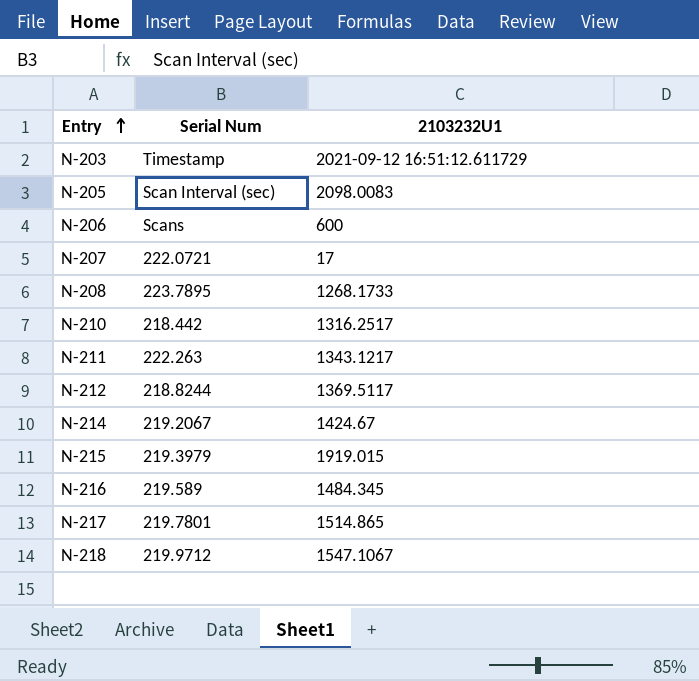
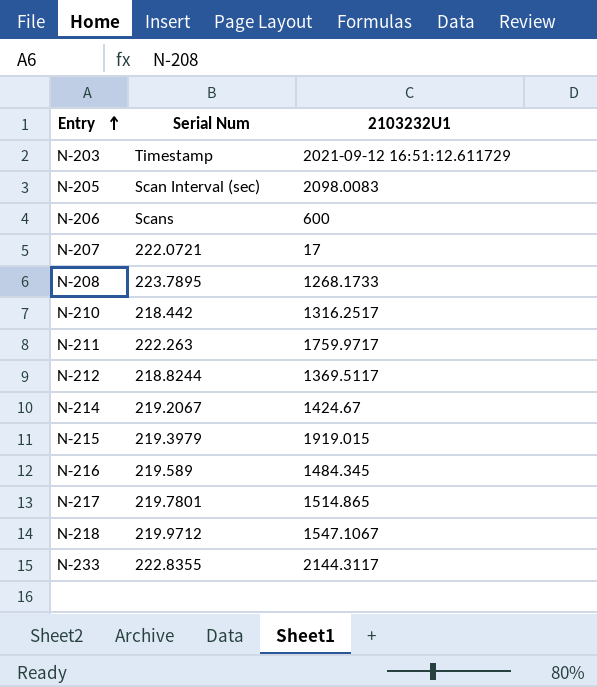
N-211 | 2103232U1: 1343.1217 -> 1759.9717
row N-233: none -> 222.8355 | 2144.3117

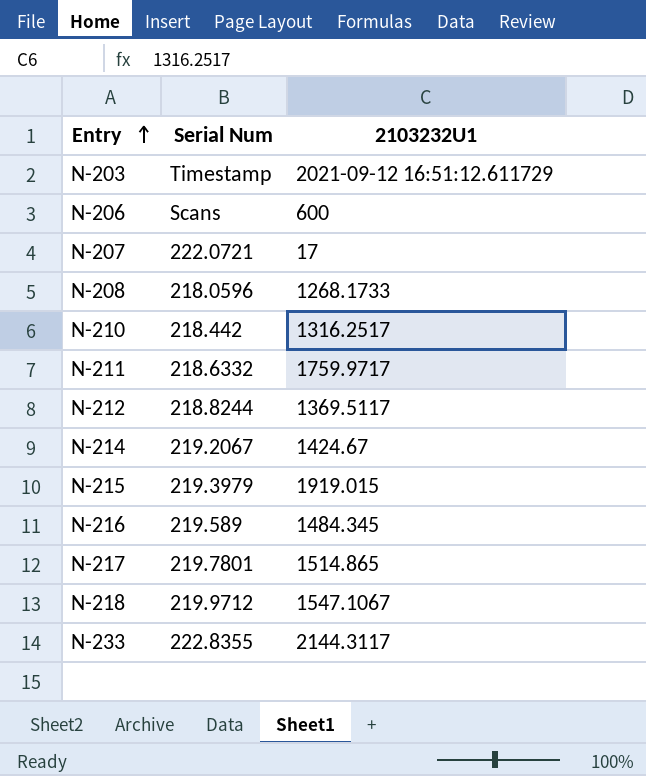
row N-205: Scan Interval (sec) | 2098.0083 -> none
N-208 | Serial Num: 223.7895 -> 218.0596
N-211 | Serial Num: 222.263 -> 218.6332

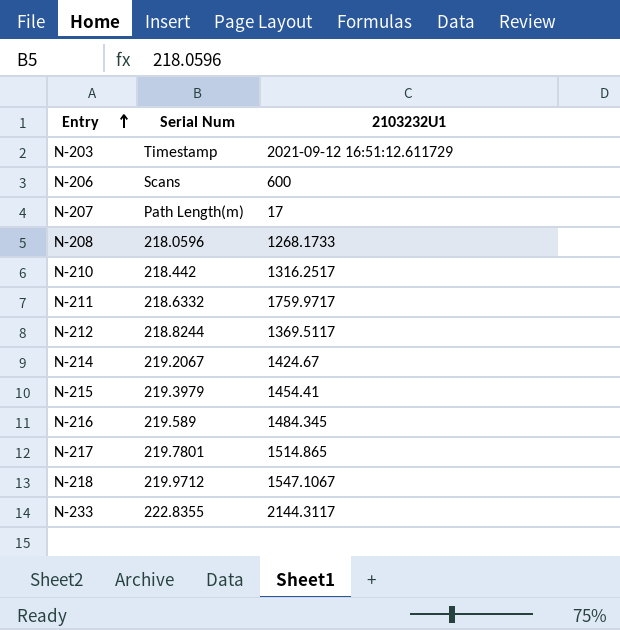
N-207 | Serial Num: 222.0721 -> Path Length(m)
N-215 | 2103232U1: 1919.015 -> 1454.41

